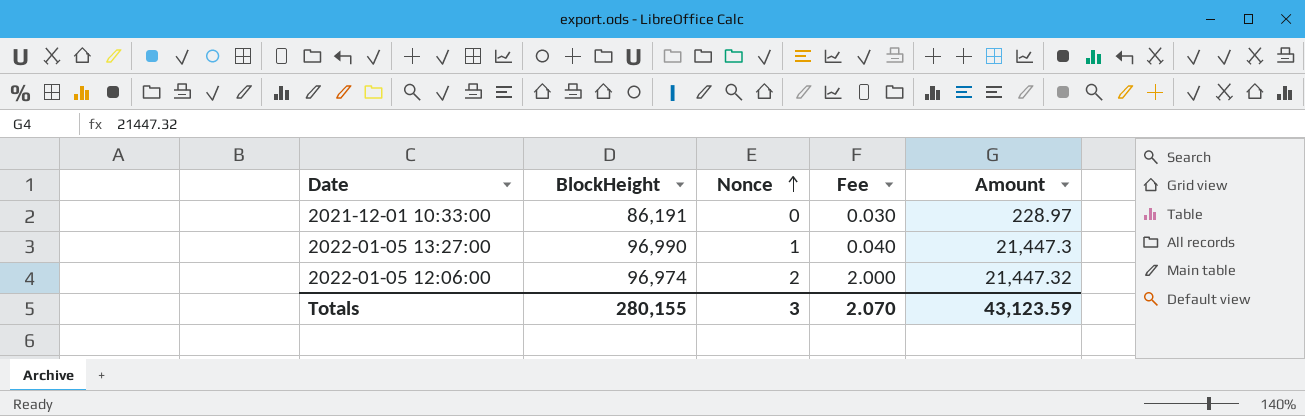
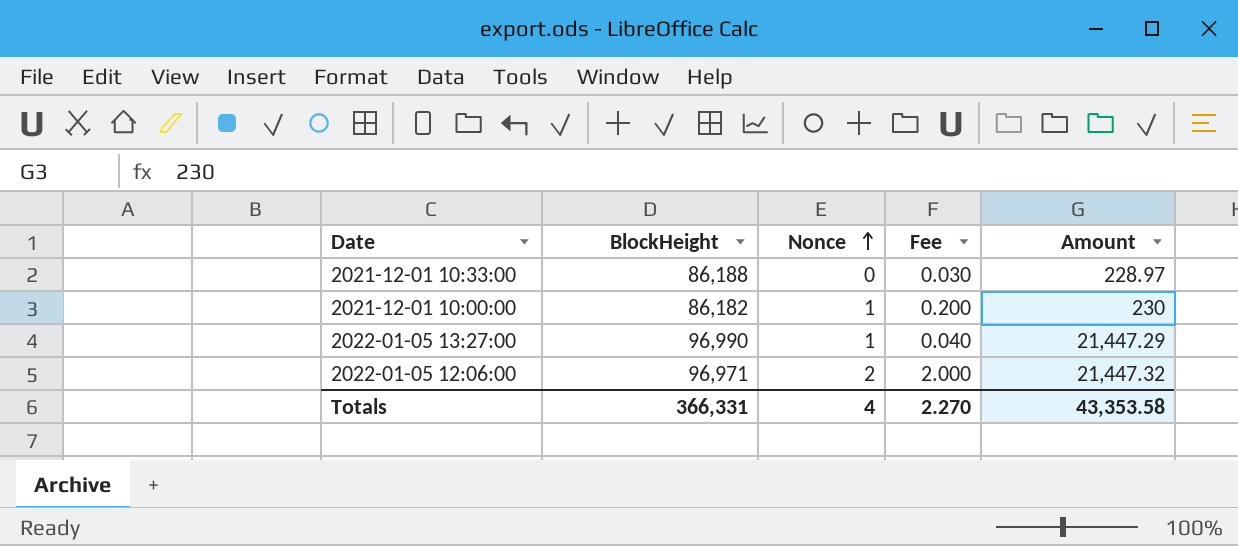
2021-12-01 10:33:00 | BlockHeight: 86,191 -> 86,188
row 2021-12-01 10:00:00: none -> 86,182 | 1 | 0.200 | 230
2022-01-05 13:27:00 | Amount: 21,447.3 -> 21,447.29
2022-01-05 12:06:00 | BlockHeight: 96,974 -> 96,971
Totals | BlockHeight: 280,155 -> 366,331
Totals | Nonce: 3 -> 4
Totals | Fee: 2.070 -> 2.270
Totals | Amount: 43,123.59 -> 43,353.58

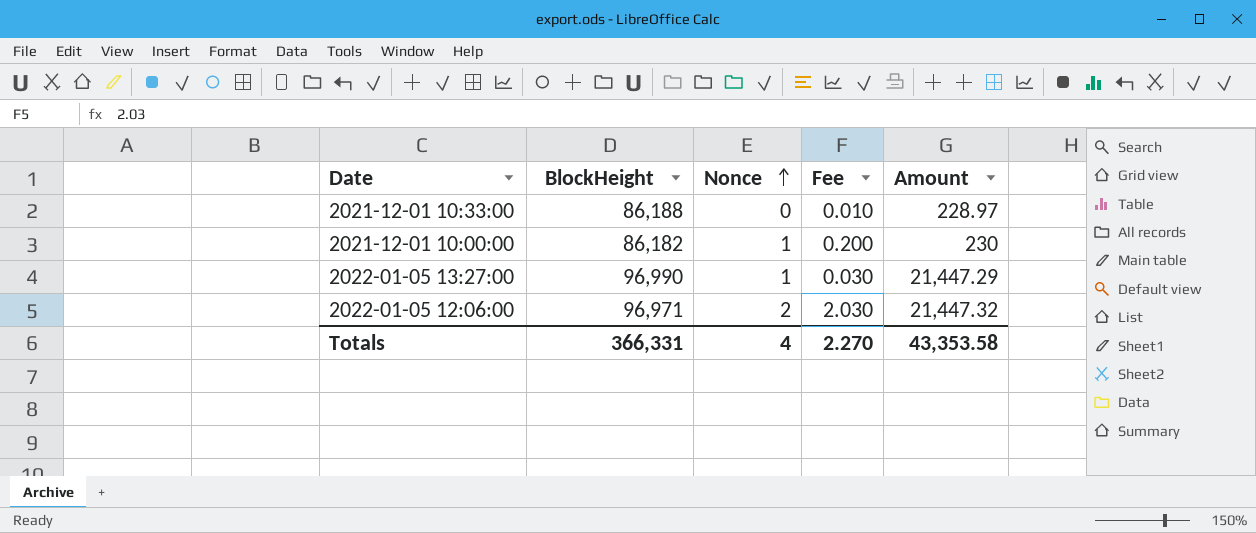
2021-12-01 10:33:00 | Fee: 0.030 -> 0.010
2022-01-05 13:27:00 | Fee: 0.040 -> 0.030
2022-01-05 12:06:00 | Fee: 2.000 -> 2.030

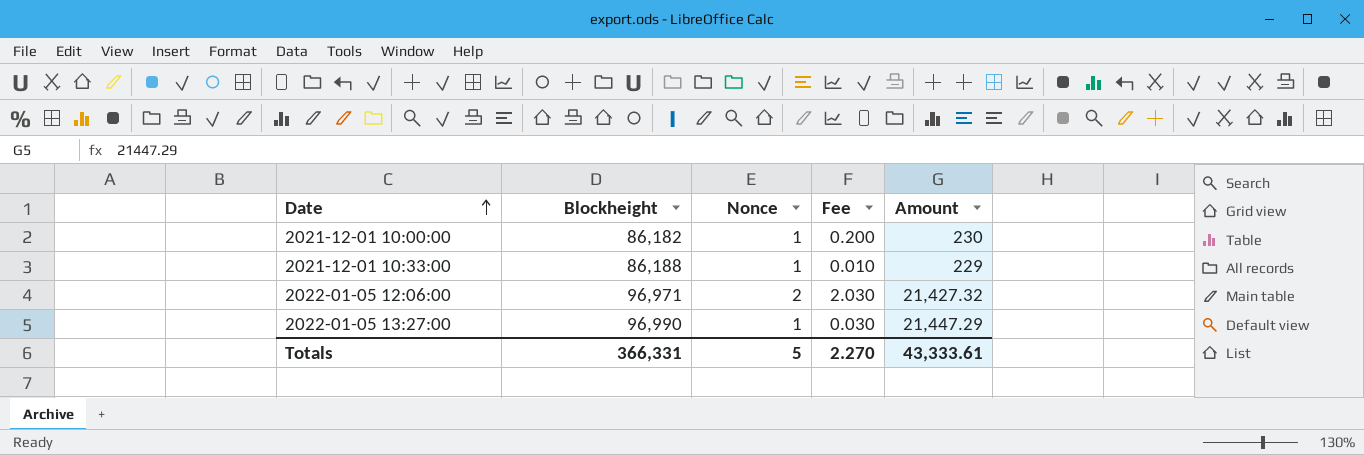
row order: Nonce ascending -> Date ascending
column name: BlockHeight -> Blockheight
2021-12-01 10:33:00 | Nonce: 0 -> 1
2021-12-01 10:33:00 | Amount: 228.97 -> 229
2022-01-05 12:06:00 | Amount: 21,447.32 -> 21,427.32
Totals | Nonce: 4 -> 5
Totals | Amount: 43,353.58 -> 43,333.61

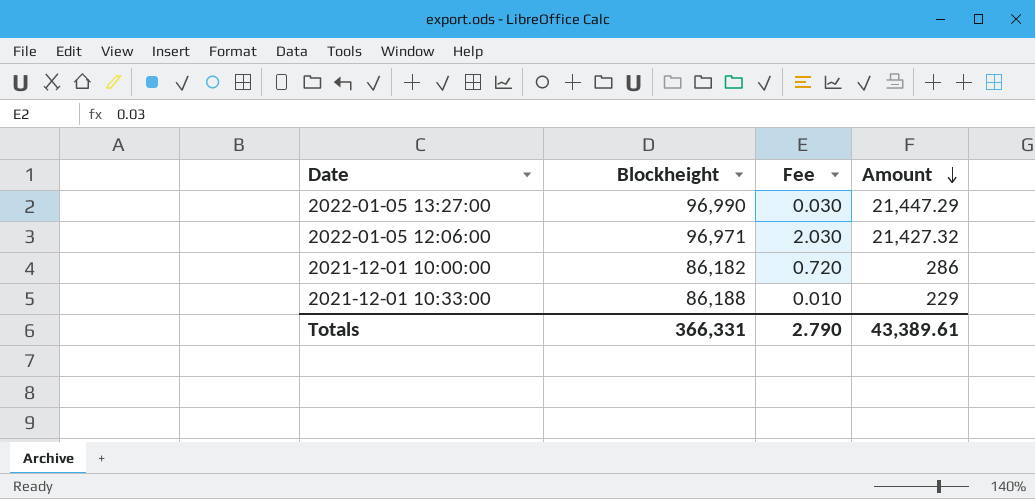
row order: Date ascending -> Amount descending
column Nonce | position: 3 -> none
2021-12-01 10:00:00 | Fee: 0.200 -> 0.720
2021-12-01 10:00:00 | Amount: 230 -> 286
Totals | Fee: 2.270 -> 2.790
Totals | Amount: 43,333.61 -> 43,389.61

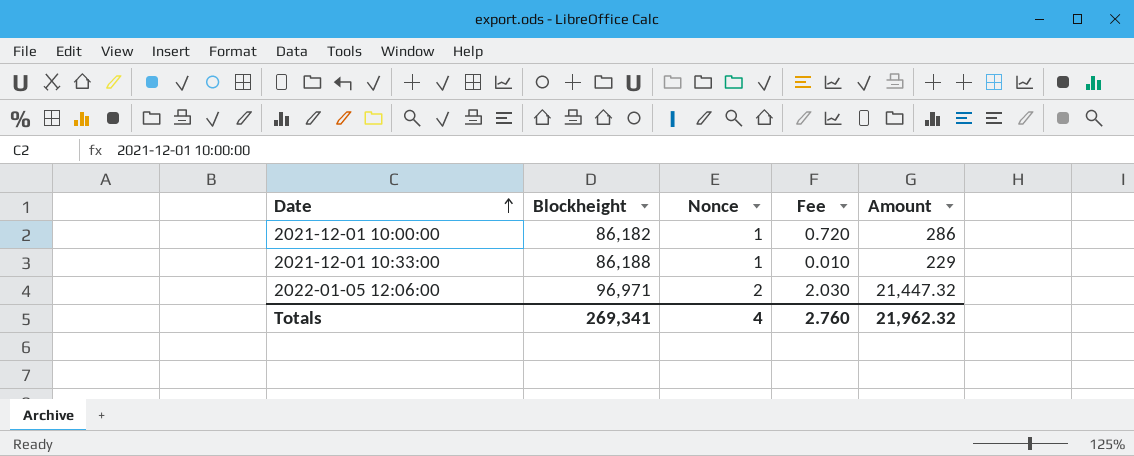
row order: Amount descending -> Date ascending
column Nonce | position: none -> 3
row 2022-01-05 13:27:00: 96,990 | 0.030 | 21,447.29 -> none
2022-01-05 12:06:00 | Amount: 21,427.32 -> 21,447.32
Totals | Blockheight: 366,331 -> 269,341
Totals | Fee: 2.790 -> 2.760
Totals | Amount: 43,389.61 -> 21,962.32

